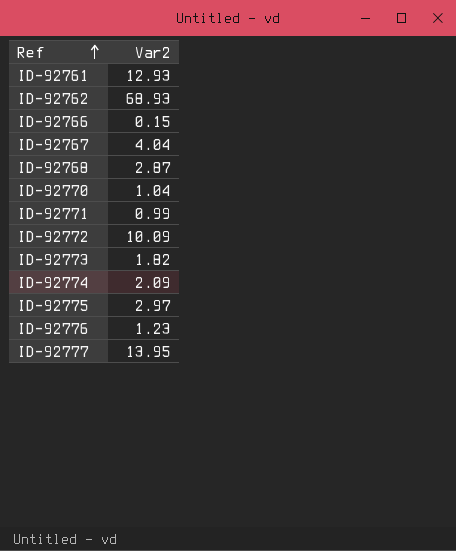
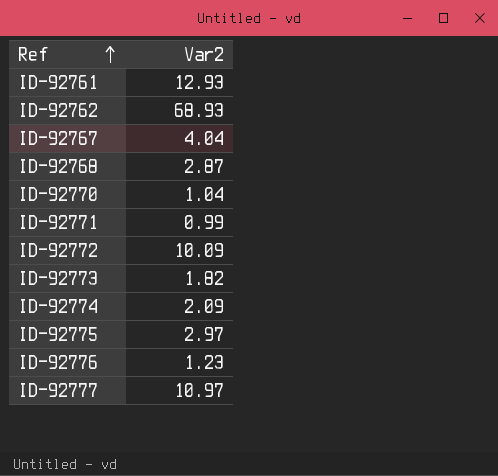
row ID-92766: 0.15 -> none
ID-92777 | Var2: 13.95 -> 10.97

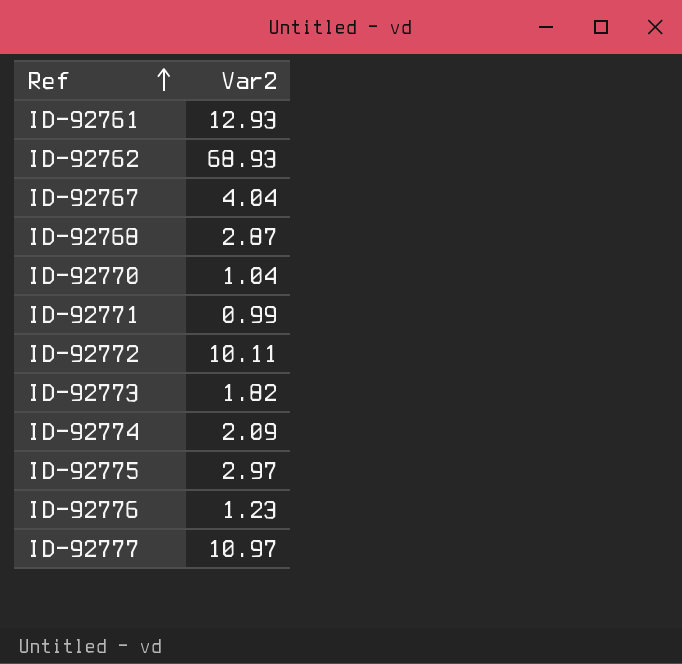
ID-92772 | Var2: 10.09 -> 10.11

